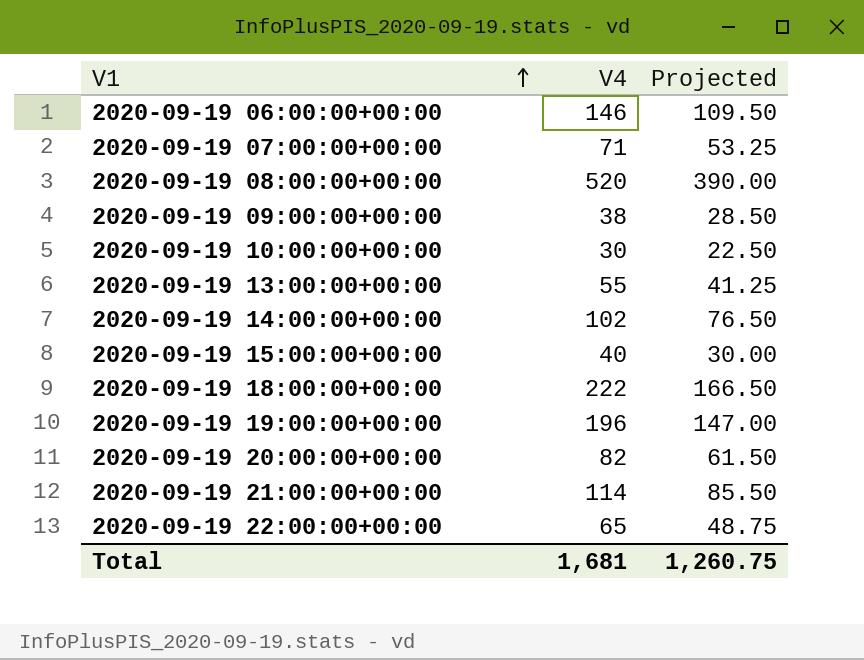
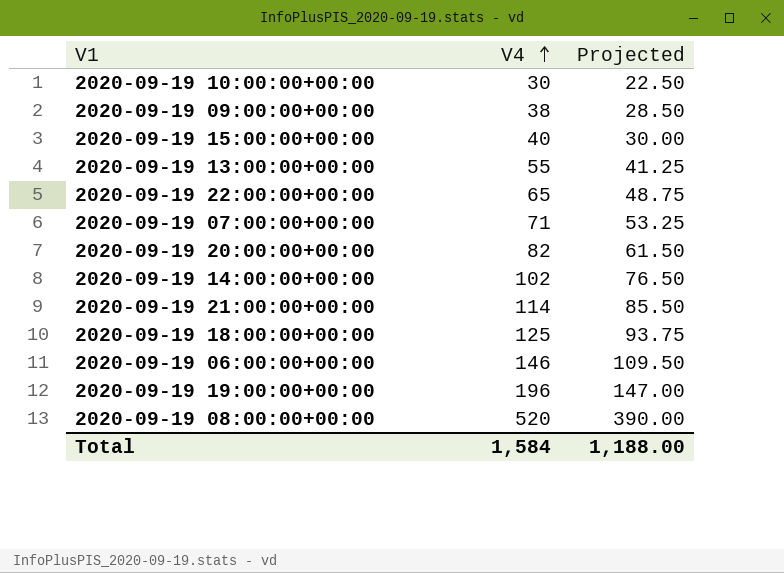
row order: V1 ascending -> V4 ascending
2020-09-19 18:00:00+00:00 | V4: 222 -> 125
2020-09-19 18:00:00+00:00 | Projected: 166.50 -> 93.75
Total | V4: 1,681 -> 1,584
Total | Projected: 1,260.75 -> 1,188.00

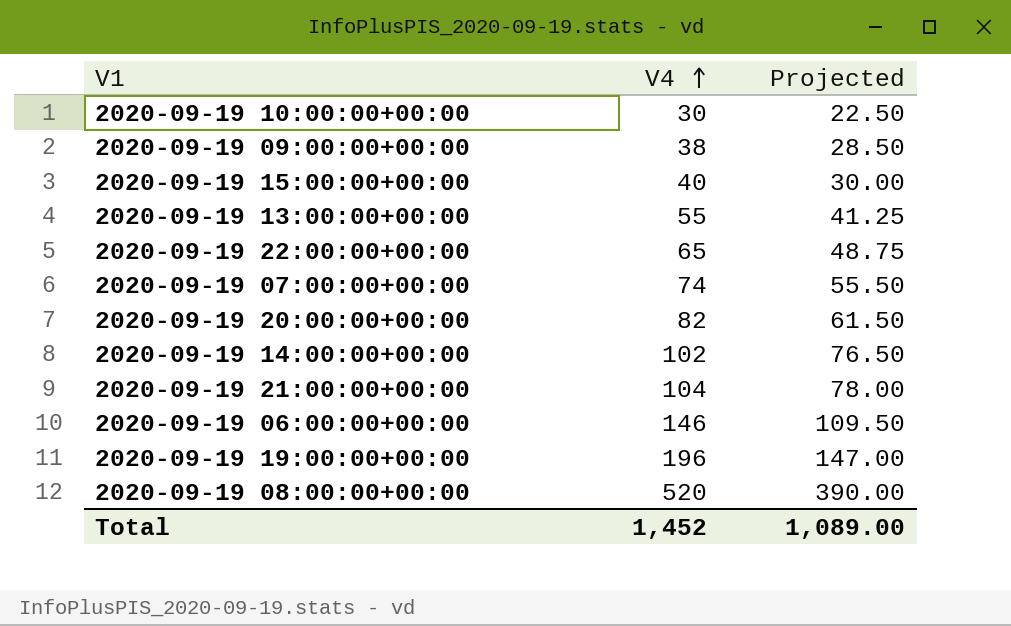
row 2020-09-19 18:00:00+00:00: 125 | 93.75 -> none
2020-09-19 07:00:00+00:00 | V4: 71 -> 74
2020-09-19 07:00:00+00:00 | Projected: 53.25 -> 55.50
2020-09-19 21:00:00+00:00 | V4: 114 -> 104
2020-09-19 21:00:00+00:00 | Projected: 85.50 -> 78.00
Total | V4: 1,584 -> 1,452
Total | Projected: 1,188.00 -> 1,089.00

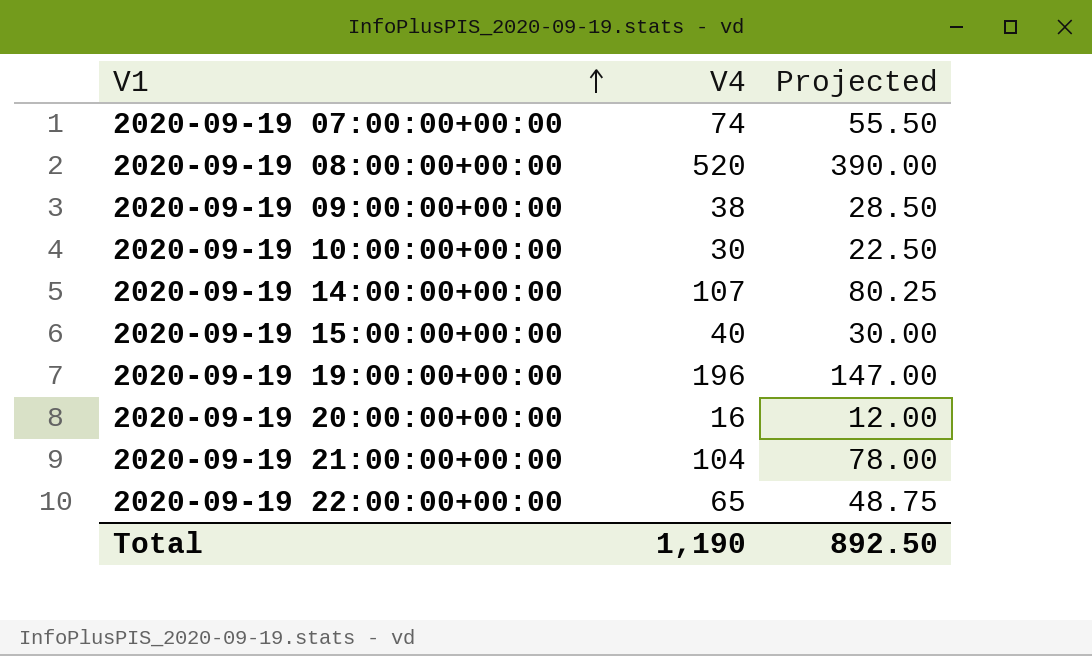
row order: V4 ascending -> V1 ascending
row 2020-09-19 13:00:00+00:00: 55 | 41.25 -> none
row 2020-09-19 06:00:00+00:00: 146 | 109.50 -> none
2020-09-19 14:00:00+00:00 | V4: 102 -> 107
2020-09-19 14:00:00+00:00 | Projected: 76.50 -> 80.25
2020-09-19 20:00:00+00:00 | V4: 82 -> 16
2020-09-19 20:00:00+00:00 | Projected: 61.50 -> 12.00
Total | V4: 1,452 -> 1,190
Total | Projected: 1,089.00 -> 892.50

